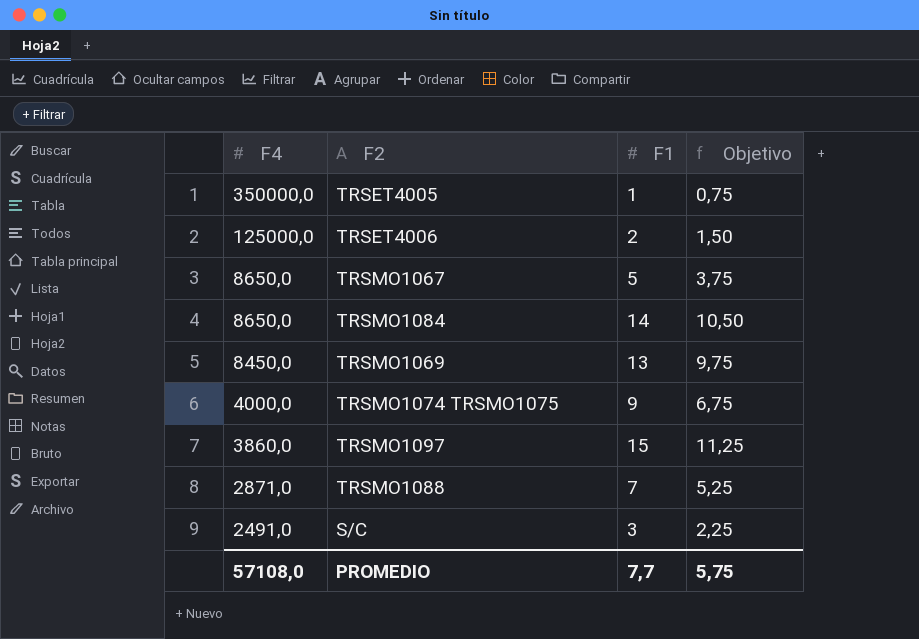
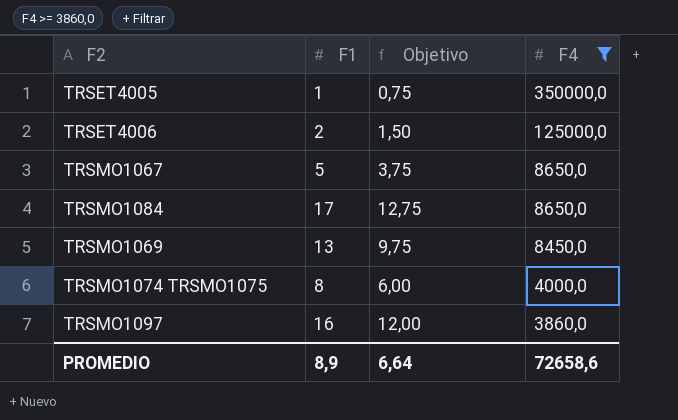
filter: none -> F4 >= 3860,0
column F4 | position: 1 -> 4
TRSMO1084 | F1: 14 -> 17
TRSMO1084 | Objetivo: 10,50 -> 12,75
TRSMO1074 TRSMO1075 | F1: 9 -> 8
TRSMO1074 TRSMO1075 | Objetivo: 6,75 -> 6,00
TRSMO1097 | F1: 15 -> 16
TRSMO1097 | Objetivo: 11,25 -> 12,00
PROMEDIO | F1: 7,7 -> 8,9
PROMEDIO | Objetivo: 5,75 -> 6,64
PROMEDIO | F4: 57108,0 -> 72658,6

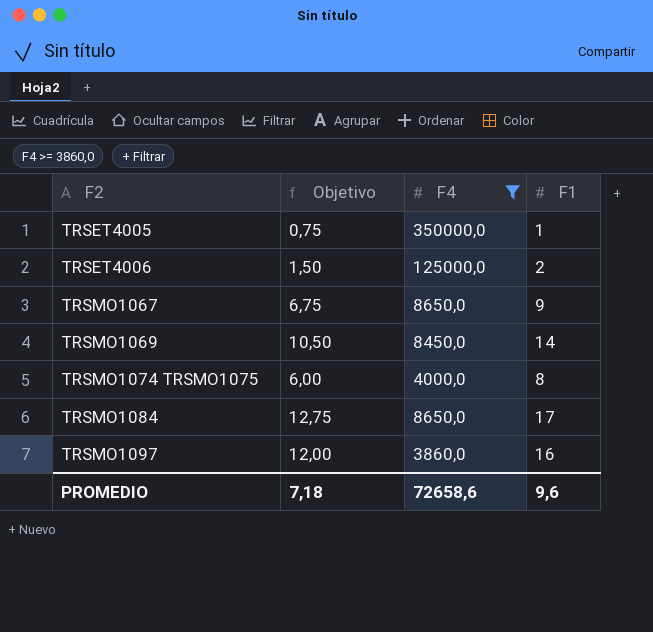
row order: F4 descending -> F2 ascending
column F1 | position: 2 -> 4
TRSMO1067 | Objetivo: 3,75 -> 6,75
TRSMO1067 | F1: 5 -> 9
TRSMO1069 | Objetivo: 9,75 -> 10,50
TRSMO1069 | F1: 13 -> 14
PROMEDIO | Objetivo: 6,64 -> 7,18
PROMEDIO | F1: 8,9 -> 9,6

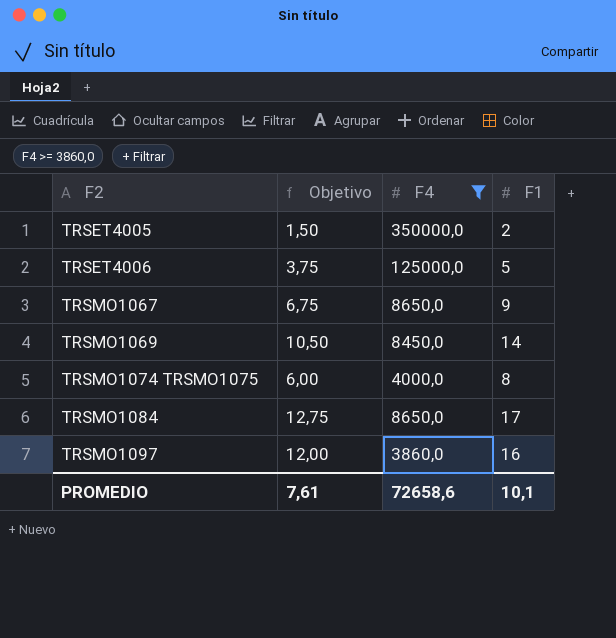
TRSET4005 | Objetivo: 0,75 -> 1,50
TRSET4005 | F1: 1 -> 2
TRSET4006 | Objetivo: 1,50 -> 3,75
TRSET4006 | F1: 2 -> 5
PROMEDIO | Objetivo: 7,18 -> 7,61
PROMEDIO | F1: 9,6 -> 10,1

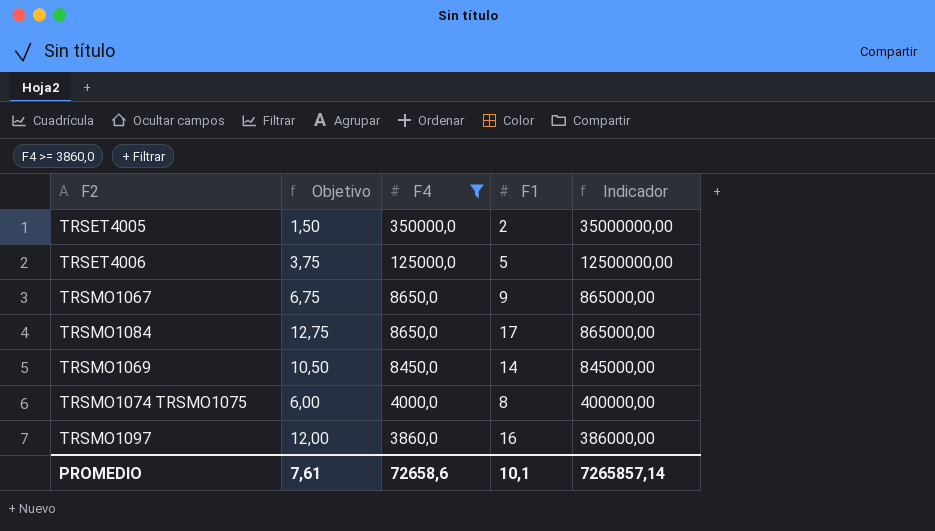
row order: F2 ascending -> F4 descending
column Indicador | formula: none -> [F4] * 100

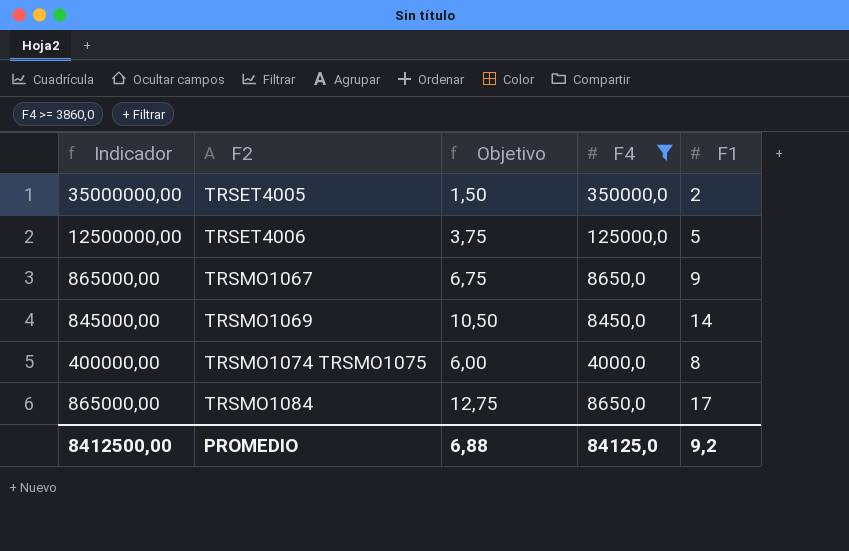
row order: F4 descending -> F2 ascending
column Indicador | position: 5 -> 1
row TRSMO1097: 12,00 | 3860,0 | 16 | 386000,00 -> none
PROMEDIO | Indicador: 7265857,14 -> 8412500,00
PROMEDIO | Objetivo: 7,61 -> 6,88
PROMEDIO | F4: 72658,6 -> 84125,0
PROMEDIO | F1: 10,1 -> 9,2

